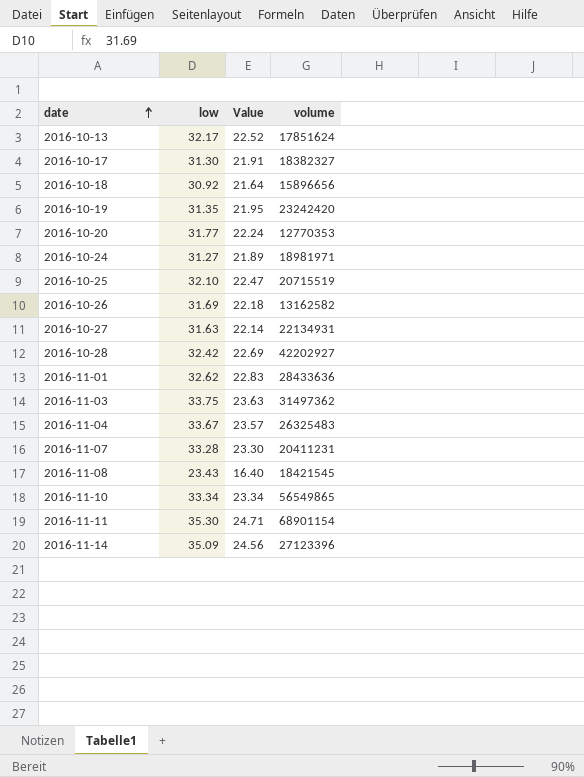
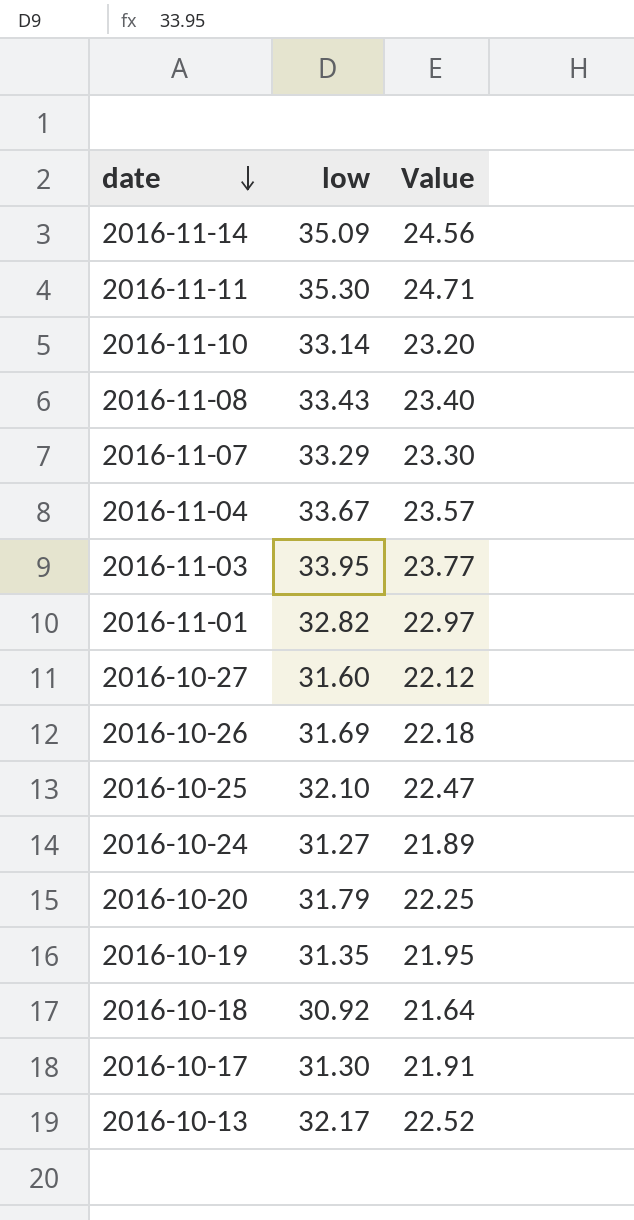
row order: date ascending -> date descending
column volume | position: 4 -> none
row 2016-10-28: 32.42 | 22.69 | 42202927 -> none
2016-11-10 | low: 33.34 -> 33.14
2016-11-10 | Value: 23.34 -> 23.20
2016-11-08 | low: 23.43 -> 33.43
2016-11-08 | Value: 16.40 -> 23.40
2016-11-07 | low: 33.28 -> 33.29
2016-11-03 | low: 33.75 -> 33.95
2016-11-03 | Value: 23.63 -> 23.77
2016-11-01 | low: 32.62 -> 32.82
2016-11-01 | Value: 22.83 -> 22.97
2016-10-27 | low: 31.63 -> 31.60
2016-10-27 | Value: 22.14 -> 22.12
2016-10-20 | low: 31.77 -> 31.79
2016-10-20 | Value: 22.24 -> 22.25

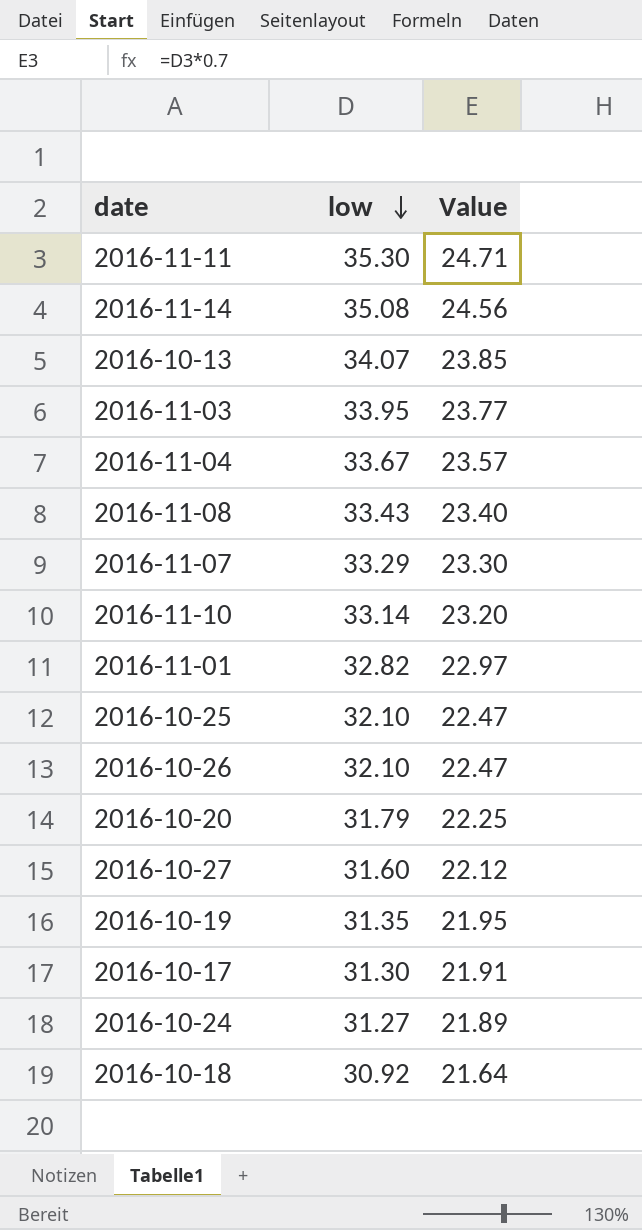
row order: date descending -> low descending
2016-11-14 | low: 35.09 -> 35.08
2016-10-13 | low: 32.17 -> 34.07
2016-10-13 | Value: 22.52 -> 23.85
2016-10-26 | low: 31.69 -> 32.10
2016-10-26 | Value: 22.18 -> 22.47

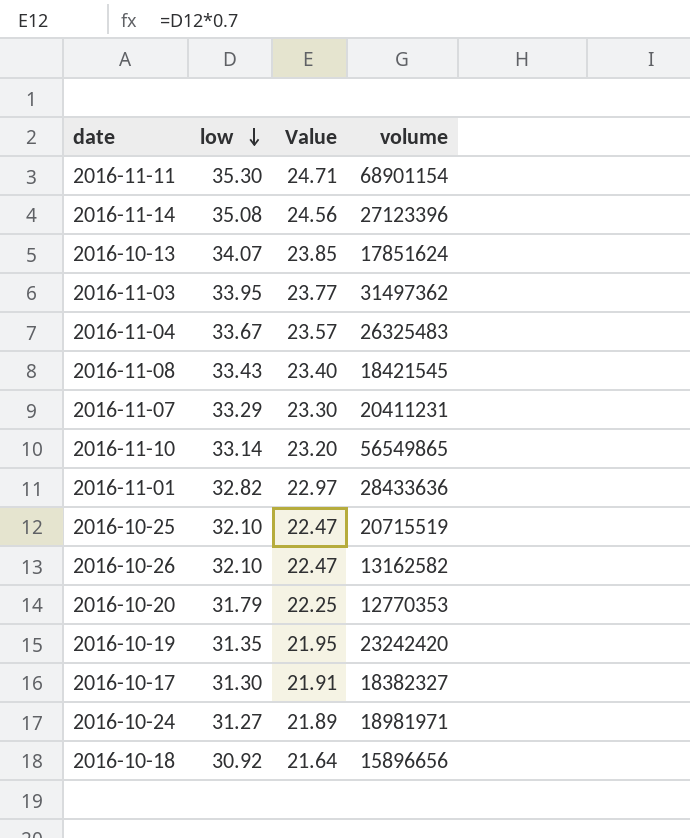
column volume | position: none -> 4
row 2016-10-27: 31.60 | 22.12 -> none

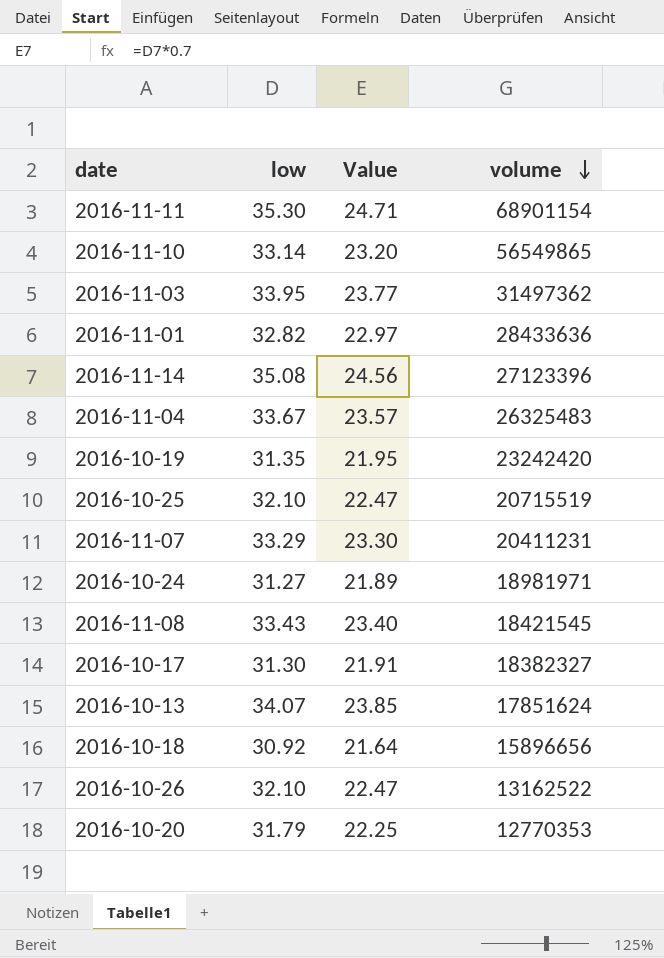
row order: low descending -> volume descending
2016-10-26 | volume: 13162582 -> 13162522

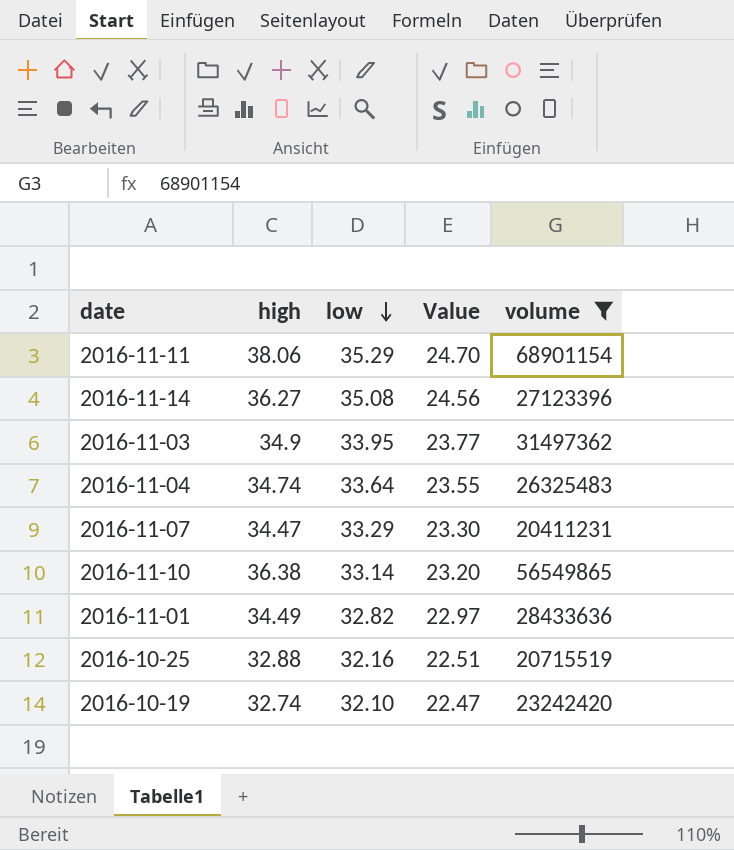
filter: none -> volume >= 20411231
row order: volume descending -> low descending
column high | position: none -> 2
2016-11-11 | low: 35.30 -> 35.29
2016-11-11 | Value: 24.71 -> 24.70
2016-11-04 | low: 33.67 -> 33.64
2016-11-04 | Value: 23.57 -> 23.55
2016-10-25 | low: 32.10 -> 32.16
2016-10-25 | Value: 22.47 -> 22.51
2016-10-19 | low: 31.35 -> 32.10
2016-10-19 | Value: 21.95 -> 22.47

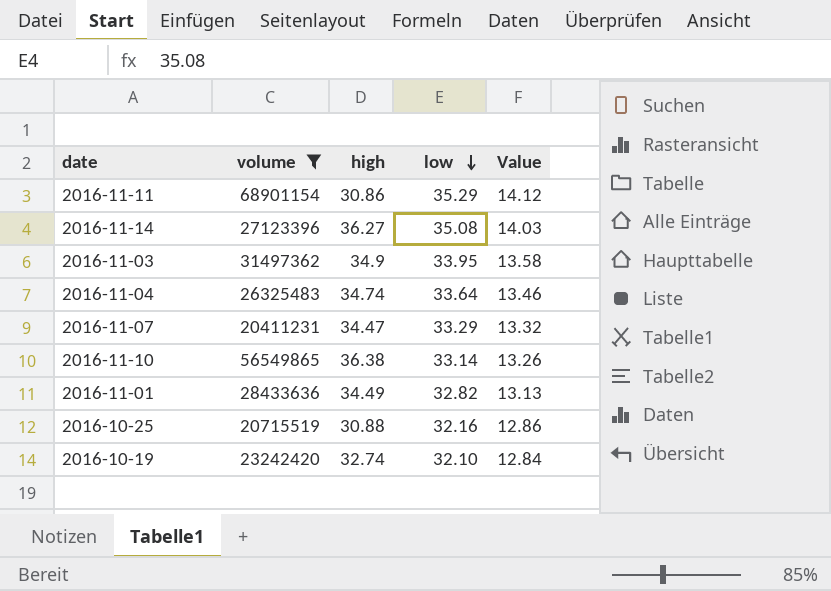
column volume | position: 5 -> 2
column Value | formula: [low] * 0.7 -> [low] * 0.4
2016-11-11 | high: 38.06 -> 30.86
2016-10-25 | high: 32.88 -> 30.88

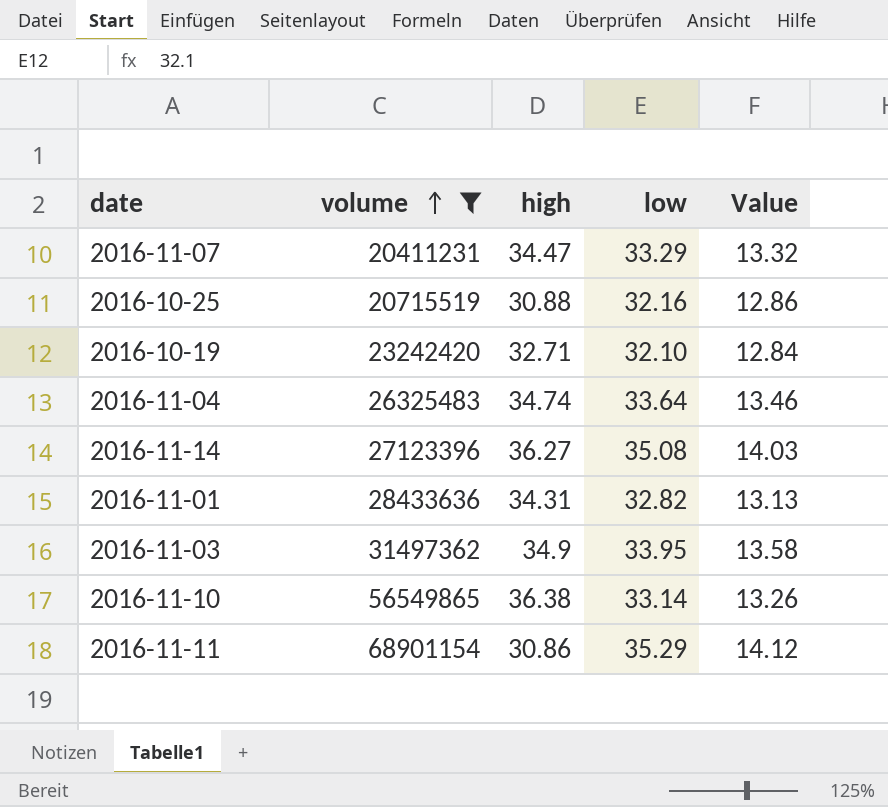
row order: low descending -> volume ascending
2016-10-19 | high: 32.74 -> 32.71
2016-11-01 | high: 34.49 -> 34.31

